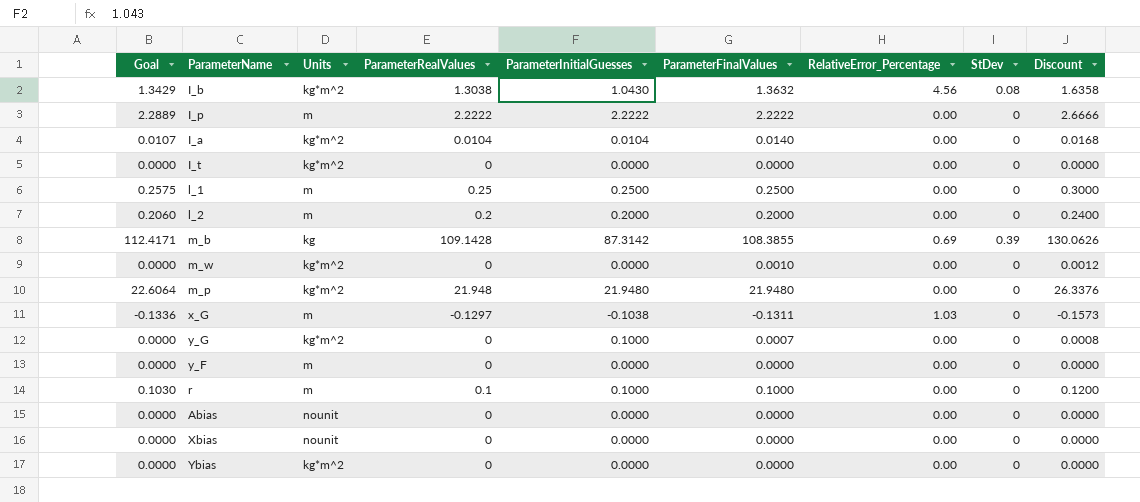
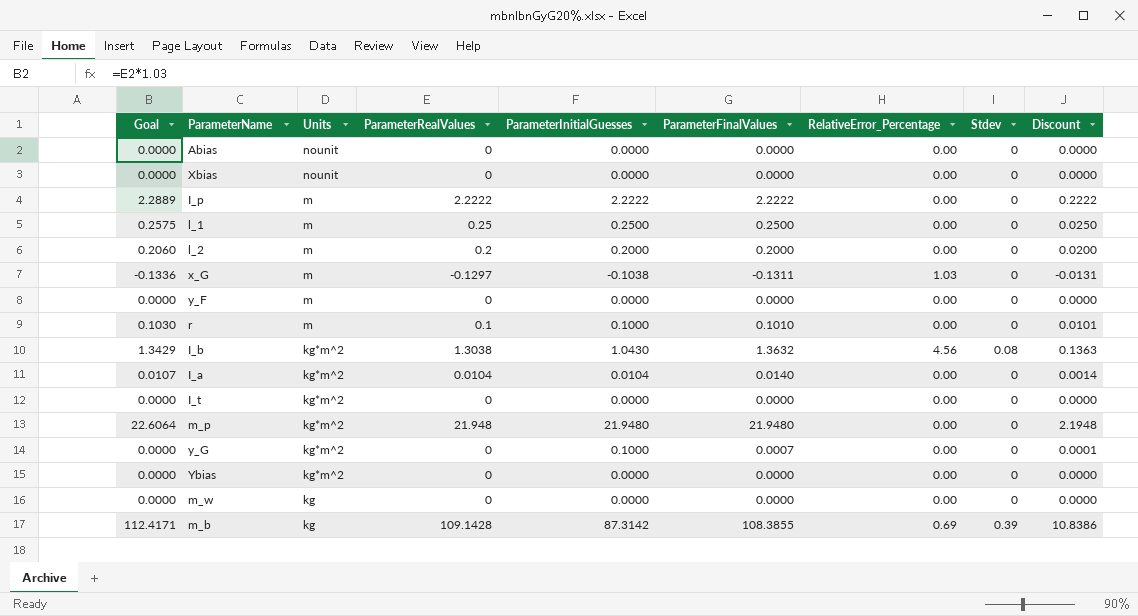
row order: none -> Units descending
column name: StDev -> Stdev
column Discount | formula: [ParameterFinalValues] * 1.2 -> [ParameterFinalValues] * 0.1
r | ParameterFinalValues: 0.1000 -> 0.1010
m_w | Units: kg*m^2 -> kg
m_w | ParameterFinalValues: 0.0010 -> 0.0000

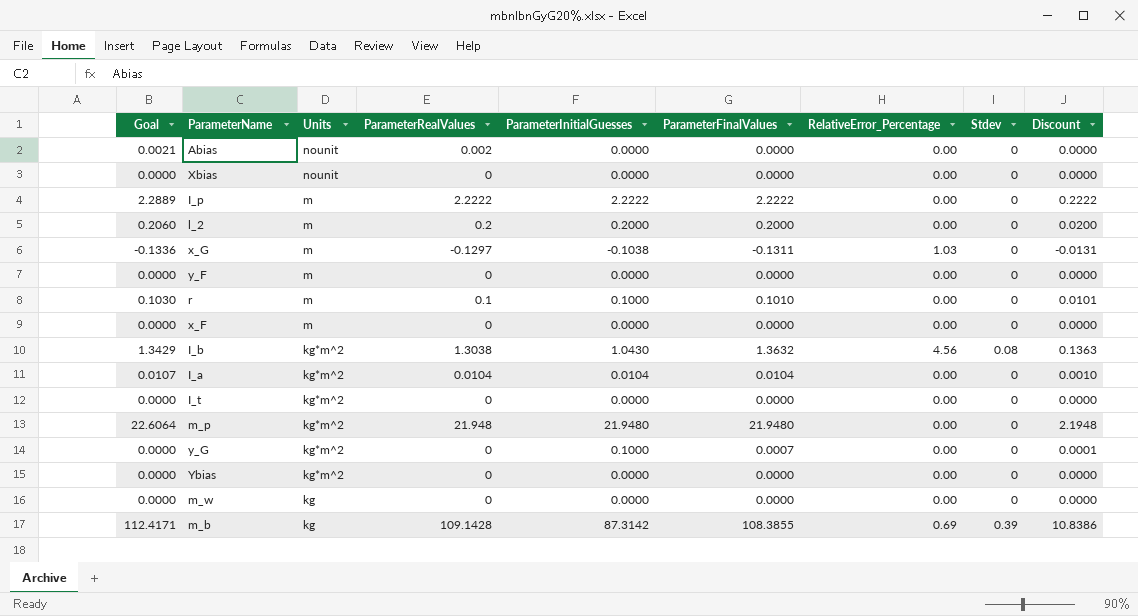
row l_1: 0.2575 | m | 0.25 | 0.2500 | 0.2500 | 0.00 | 0 | 0.0250 -> none
Abias | Goal: 0.0000 -> 0.0021
Abias | ParameterRealValues: 0 -> 0.002
row x_F: none -> 0.0000 | m | 0 | 0.0000 | 0.0000 | 0.00 | 0 | 0.0000
I_a | ParameterFinalValues: 0.0140 -> 0.0104
I_a | Discount: 0.0014 -> 0.0010

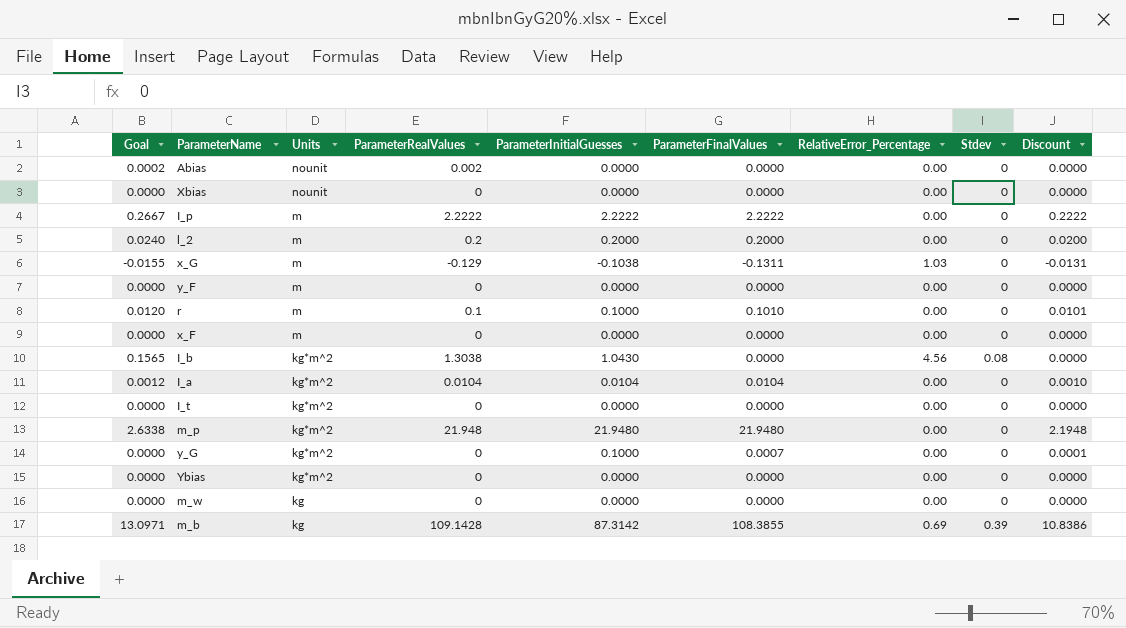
column Goal | formula: [ParameterRealValues] * 1.03 -> [ParameterRealValues] * 0.12
x_G | ParameterRealValues: -0.1297 -> -0.129
I_b | ParameterFinalValues: 1.3632 -> 0.0000
I_b | Discount: 0.1363 -> 0.0000

